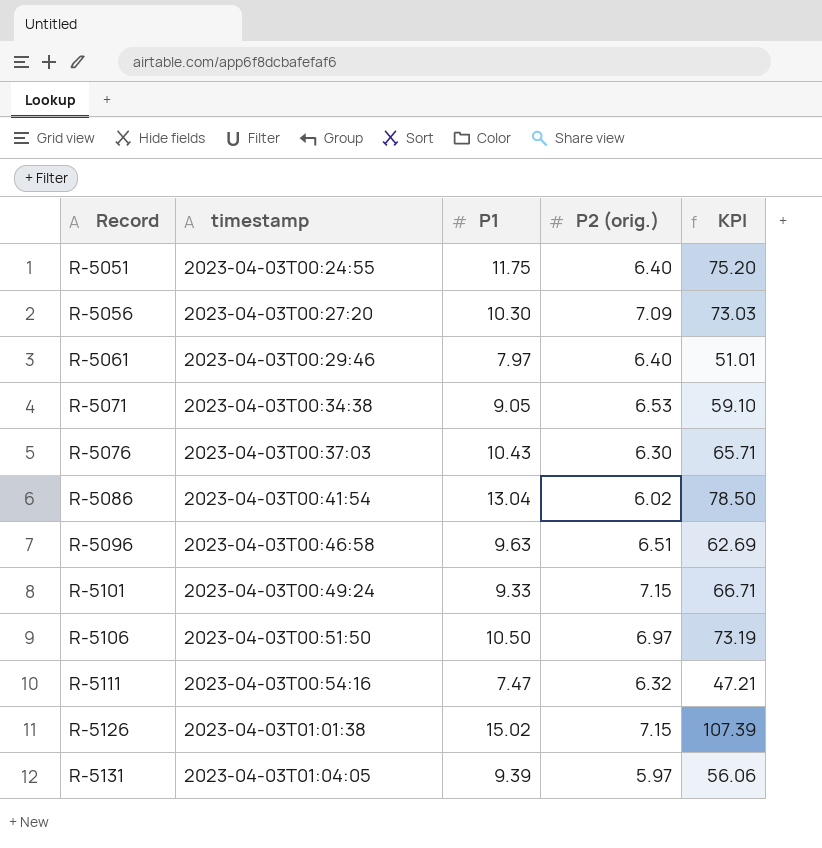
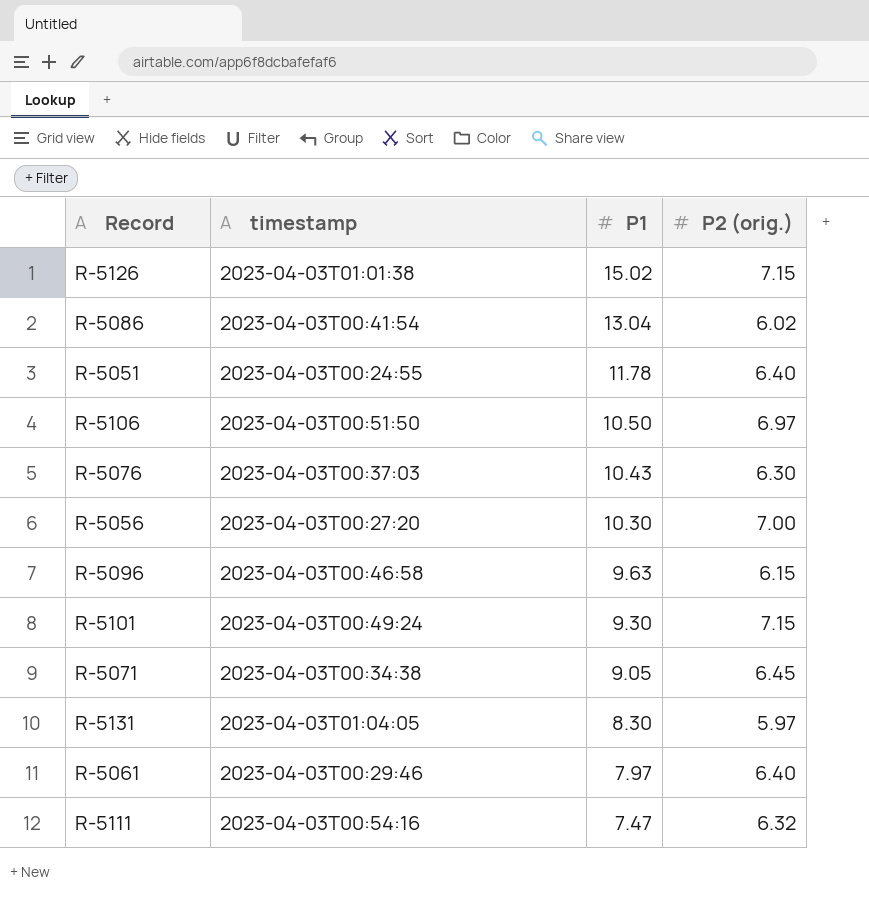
row order: Record ascending -> P1 descending
column KPI | formula: [P1] * [P2 (orig.)] -> none
R-5051 | P1: 11.75 -> 11.78
R-5056 | P2 (orig.): 7.09 -> 7.00
R-5096 | P2 (orig.): 6.51 -> 6.15
R-5101 | P1: 9.33 -> 9.30
R-5071 | P2 (orig.): 6.53 -> 6.45
R-5131 | P1: 9.39 -> 8.30

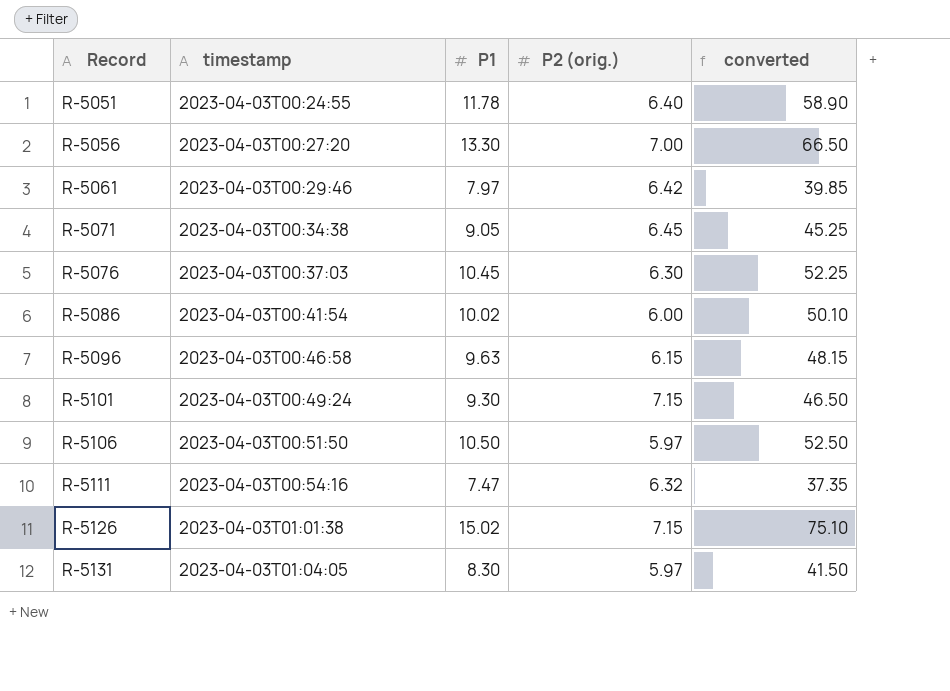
row order: P1 descending -> Record ascending
column converted | formula: none -> [P1] * 5
R-5056 | P1: 10.30 -> 13.30
R-5061 | P2 (orig.): 6.40 -> 6.42
R-5076 | P1: 10.43 -> 10.45
R-5086 | P1: 13.04 -> 10.02
R-5086 | P2 (orig.): 6.02 -> 6.00
R-5106 | P2 (orig.): 6.97 -> 5.97

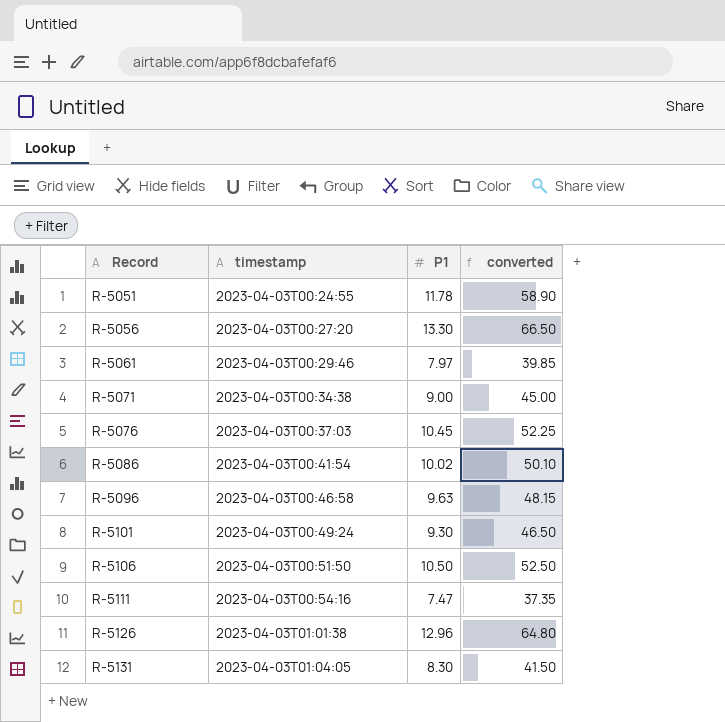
column P2 (orig.) | position: 4 -> none
R-5071 | P1: 9.05 -> 9.00
R-5071 | converted: 45.25 -> 45.00
R-5126 | P1: 15.02 -> 12.96
R-5126 | converted: 75.10 -> 64.80

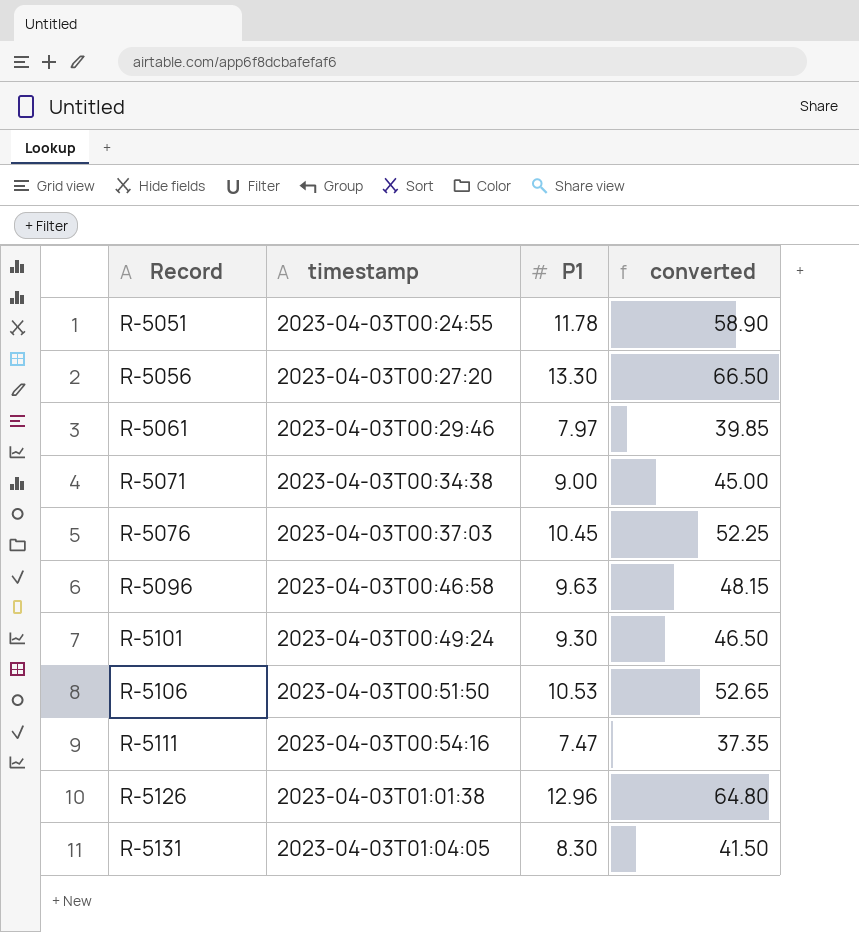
row R-5086: 2023-04-03T00:41:54 | 10.02 | 50.10 -> none
R-5106 | P1: 10.50 -> 10.53
R-5106 | converted: 52.50 -> 52.65

